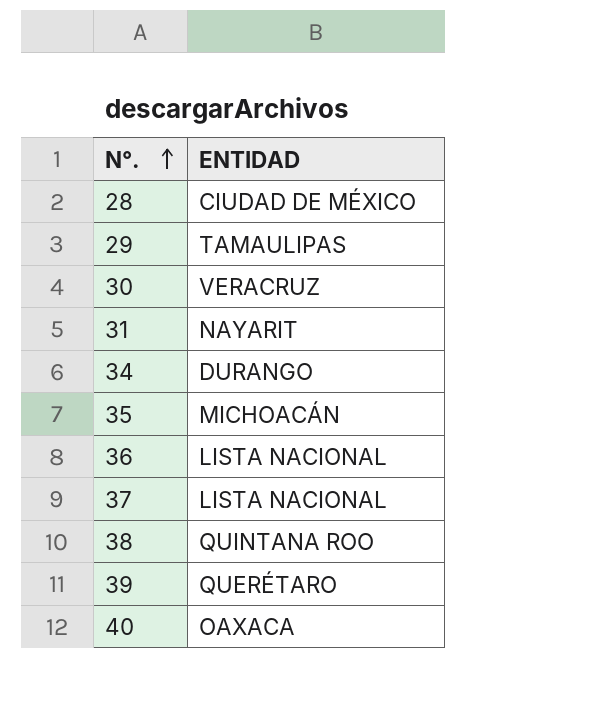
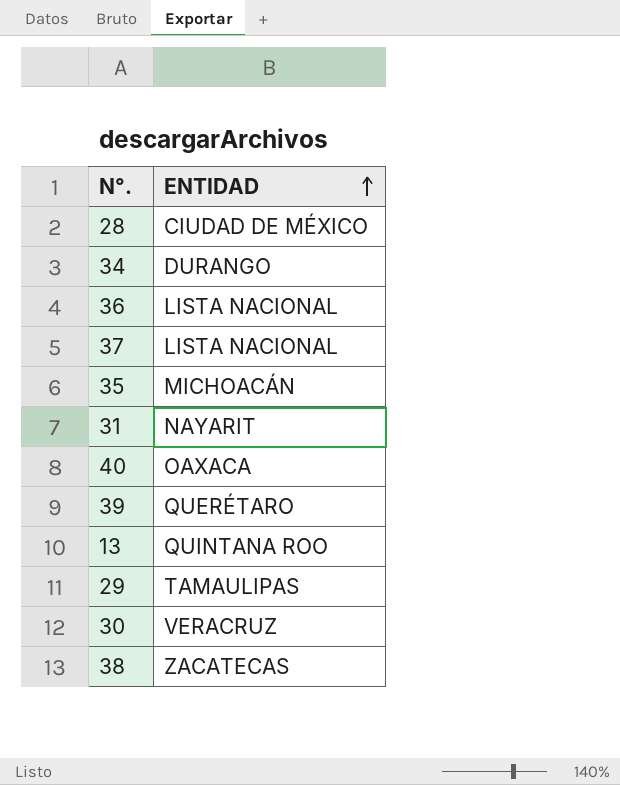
row order: N°. ascending -> ENTIDAD ascending
row 13: none -> QUINTANA ROO
38 | ENTIDAD: QUINTANA ROO -> ZACATECAS

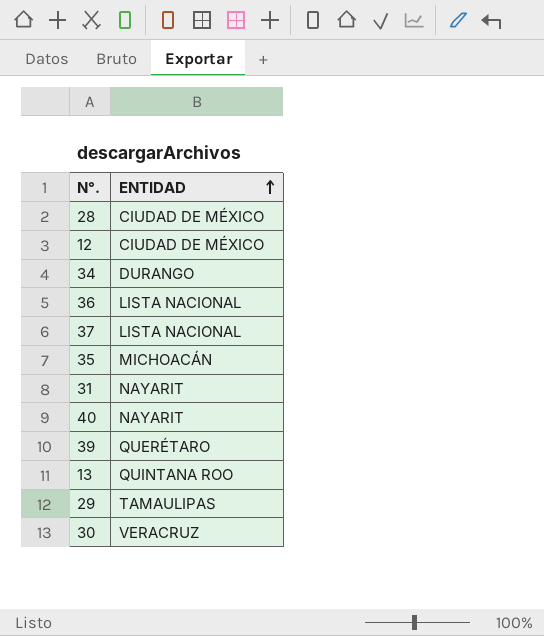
row 38: ZACATECAS -> none
row 12: none -> CIUDAD DE MÉXICO
40 | ENTIDAD: OAXACA -> NAYARIT

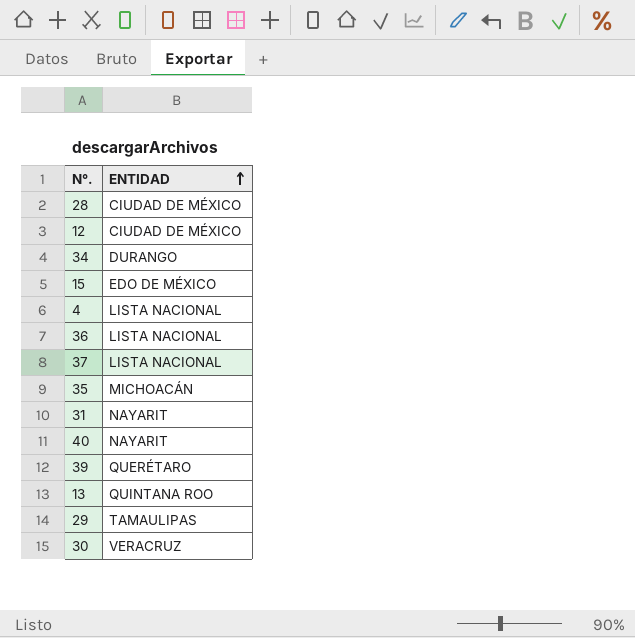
row 15: none -> EDO DE MÉXICO
row 4: none -> LISTA NACIONAL

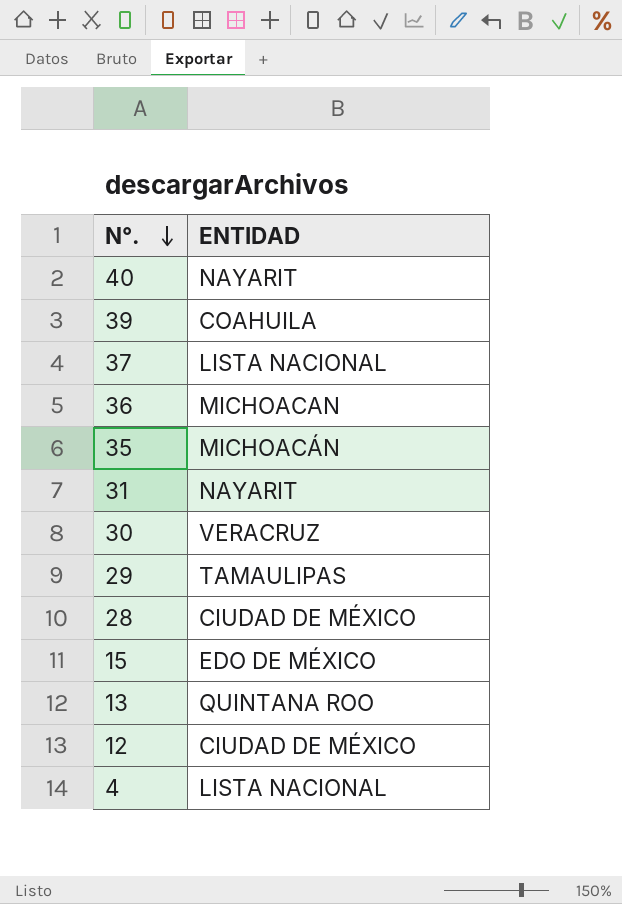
row order: ENTIDAD ascending -> N°. descending
row 34: DURANGO -> none
39 | ENTIDAD: QUERÉTARO -> COAHUILA
36 | ENTIDAD: LISTA NACIONAL -> MICHOACAN

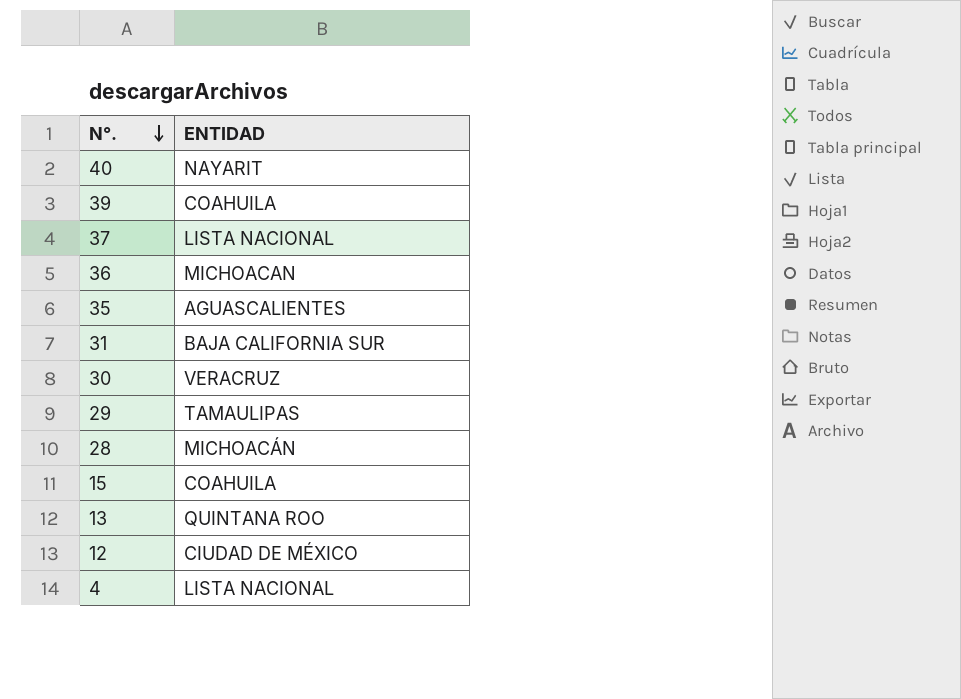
35 | ENTIDAD: MICHOACÁN -> AGUASCALIENTES
31 | ENTIDAD: NAYARIT -> BAJA CALIFORNIA SUR
28 | ENTIDAD: CIUDAD DE MÉXICO -> MICHOACÁN
15 | ENTIDAD: EDO DE MÉXICO -> COAHUILA

